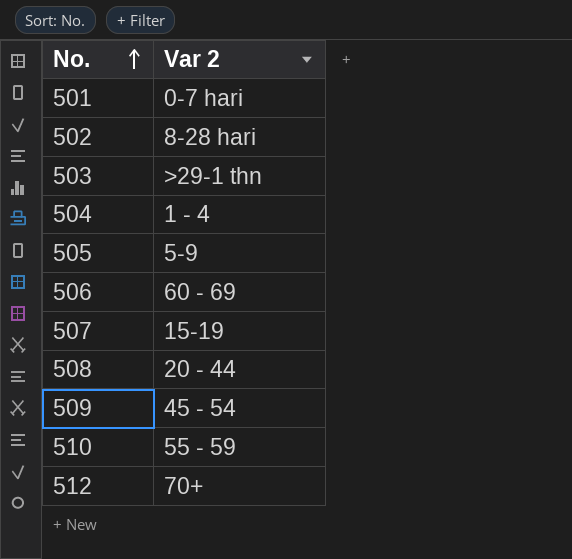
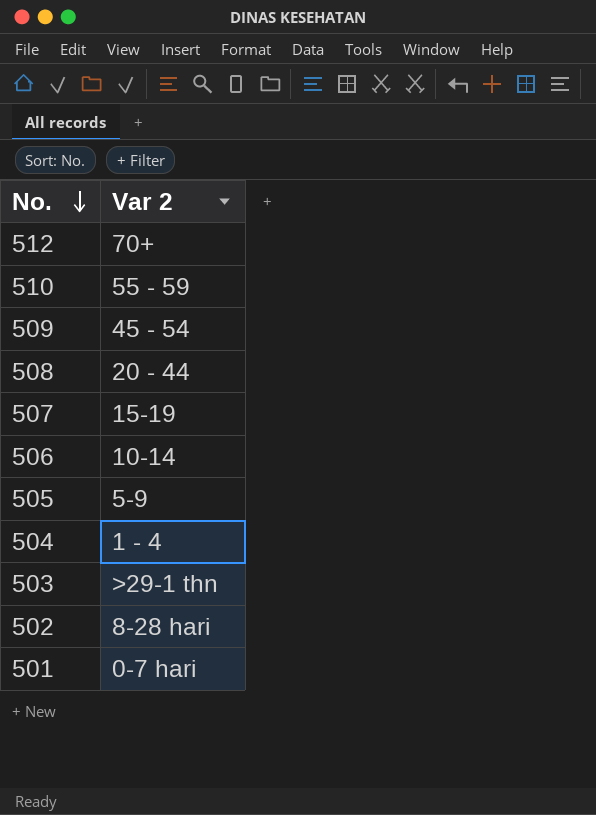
row order: No. ascending -> No. descending
506 | Var 2: 60 - 69 -> 10-14

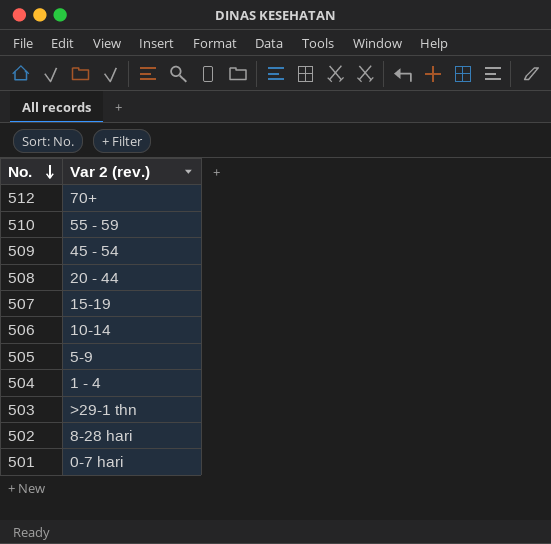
column name: Var 2 -> Var 2 (rev.)

